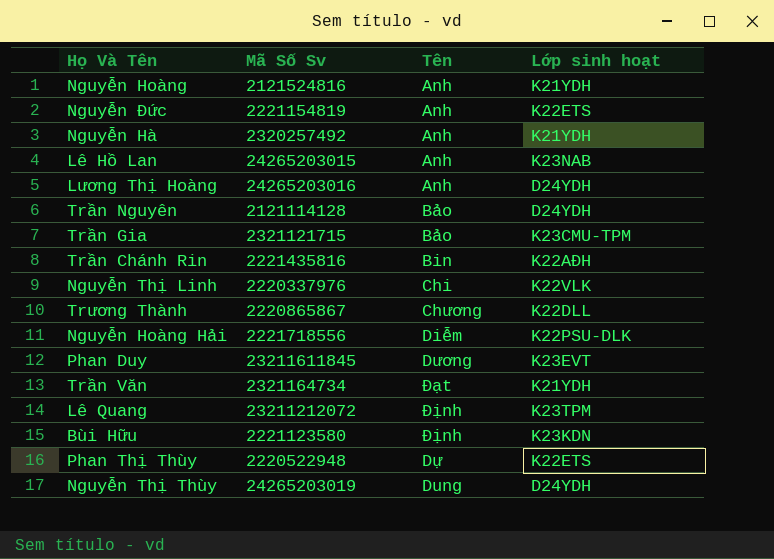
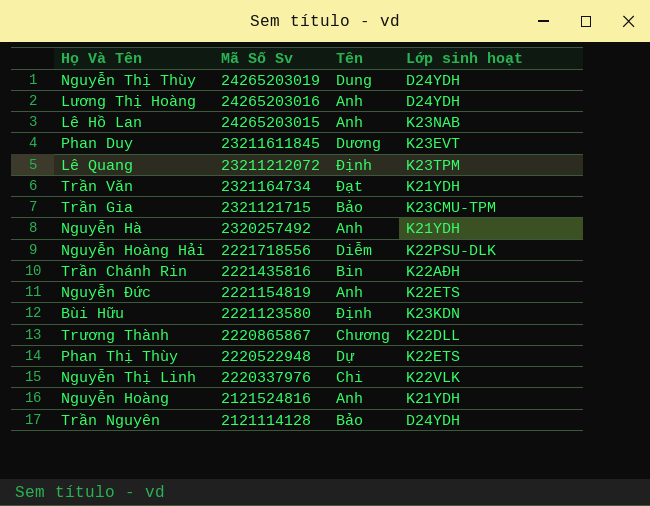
row order: none -> Mã Số Sv descending

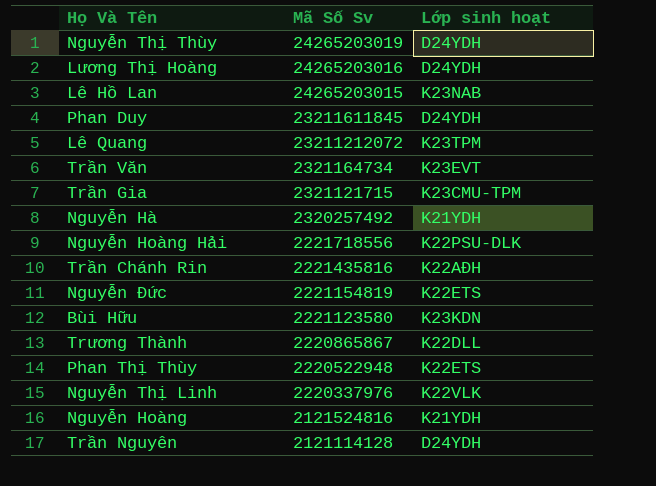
column Tên | position: 3 -> none
Phan Duy | Lớp sinh hoạt: K23EVT -> D24YDH
Trần Văn | Lớp sinh hoạt: K21YDH -> K23EVT

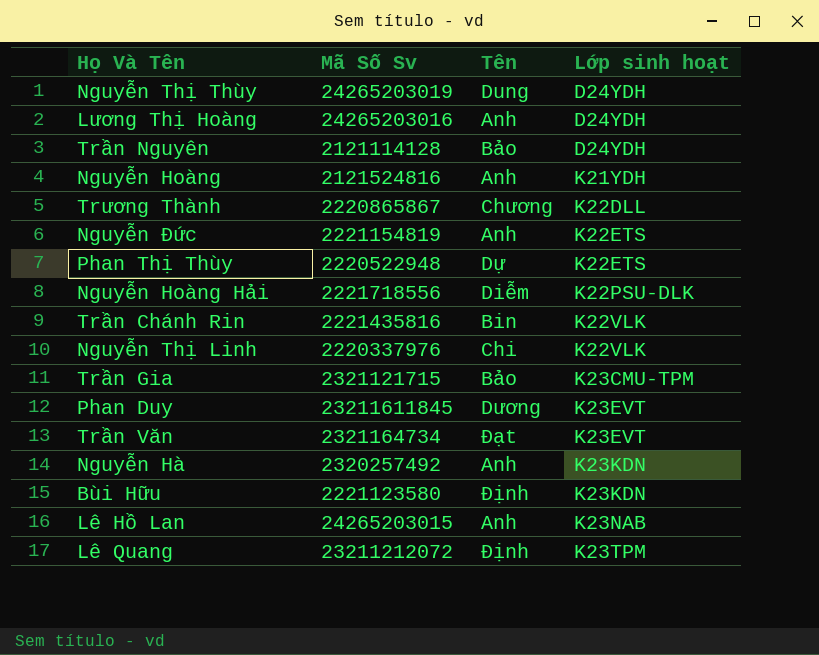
row order: Mã Số Sv descending -> Lớp sinh hoạt ascending
column Tên | position: none -> 3
Trần Chánh Rin | Lớp sinh hoạt: K22AĐH -> K22VLK
Phan Duy | Lớp sinh hoạt: D24YDH -> K23EVT
Nguyễn Hà | Lớp sinh hoạt: K21YDH -> K23KDN

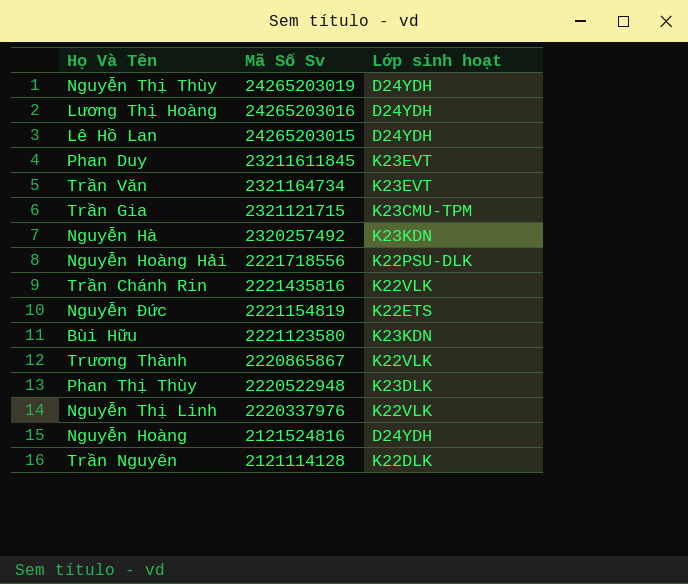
row order: Lớp sinh hoạt ascending -> Mã Số Sv descending
column Tên | position: 3 -> none
row Lê Quang: 23211212072 | Định | K23TPM -> none
Lê Hồ Lan | Lớp sinh hoạt: K23NAB -> D24YDH
Trương Thành | Lớp sinh hoạt: K22DLL -> K22VLK
Phan Thị Thùy | Lớp sinh hoạt: K22ETS -> K23DLK
Nguyễn Hoàng | Lớp sinh hoạt: K21YDH -> D24YDH
Trần Nguyên | Lớp sinh hoạt: D24YDH -> K22DLK

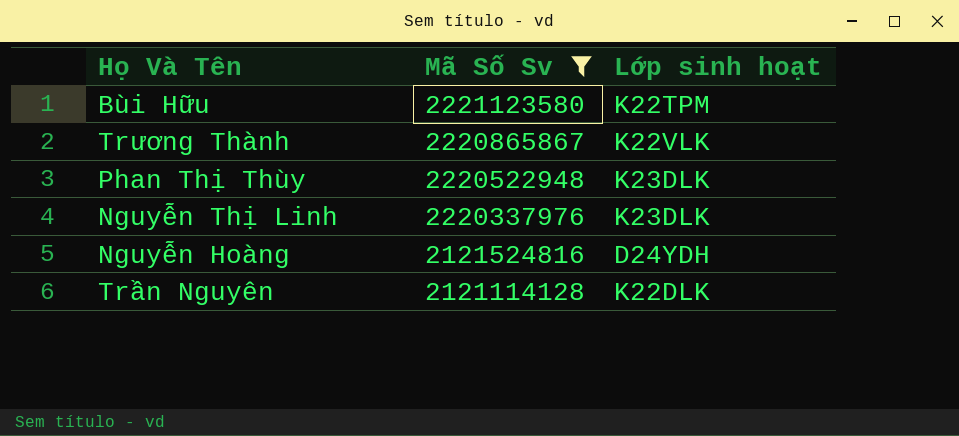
filter: none -> Mã Số Sv <= 2221123580
Bùi Hữu | Lớp sinh hoạt: K23KDN -> K22TPM
Nguyễn Thị Linh | Lớp sinh hoạt: K22VLK -> K23DLK

